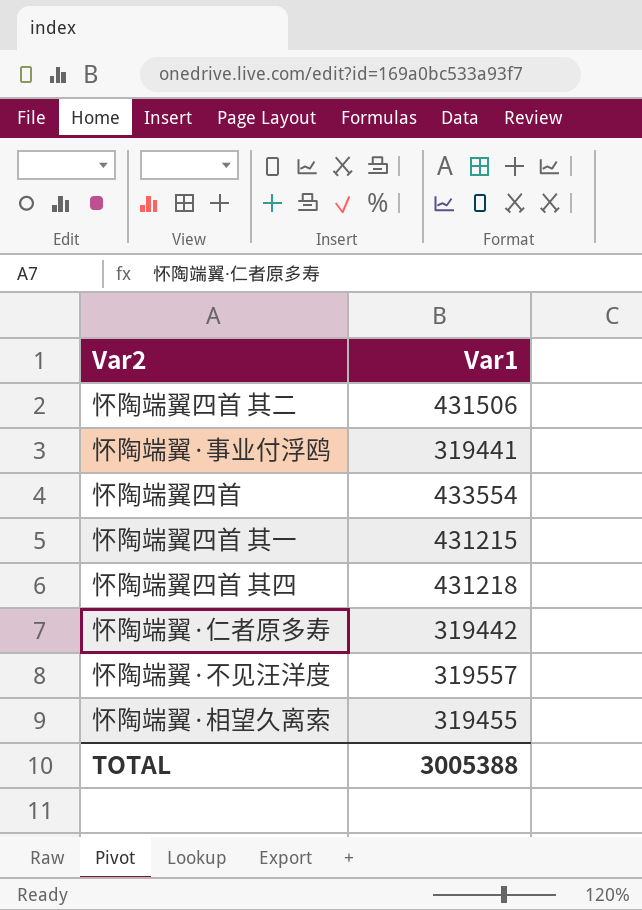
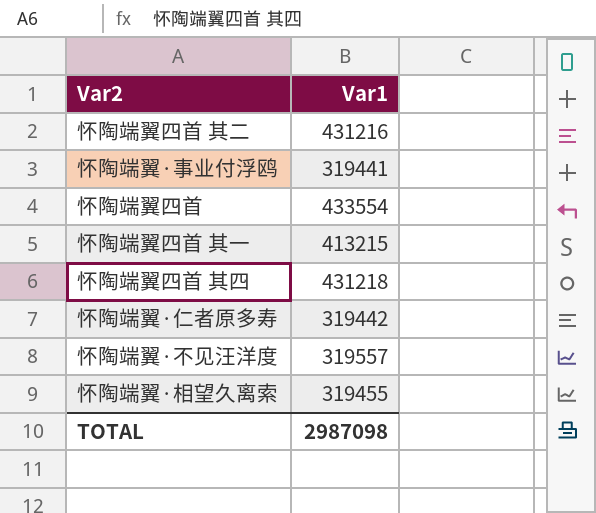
怀陶端翼四首 其二 | Var1: 431506 -> 431216
怀陶端翼四首 其一 | Var1: 431215 -> 413215
TOTAL | Var1: 3005388 -> 2987098

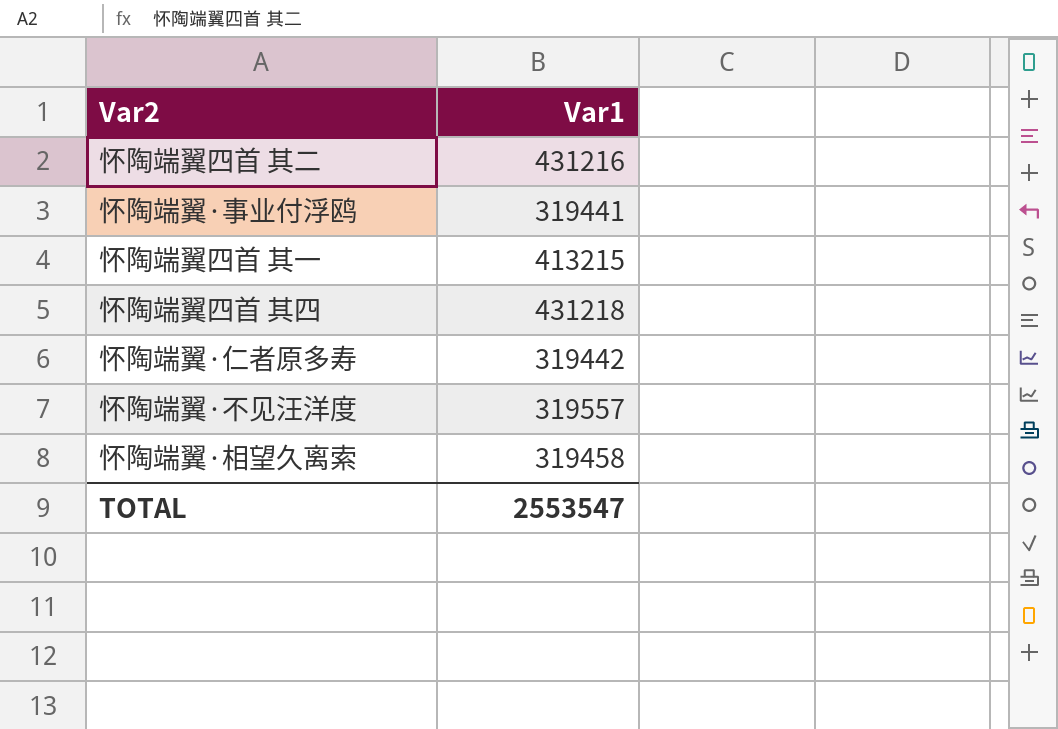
row 怀陶端翼四首: 433554 -> none
怀陶端翼·相望久离索 | Var1: 319455 -> 319458
TOTAL | Var1: 2987098 -> 2553547

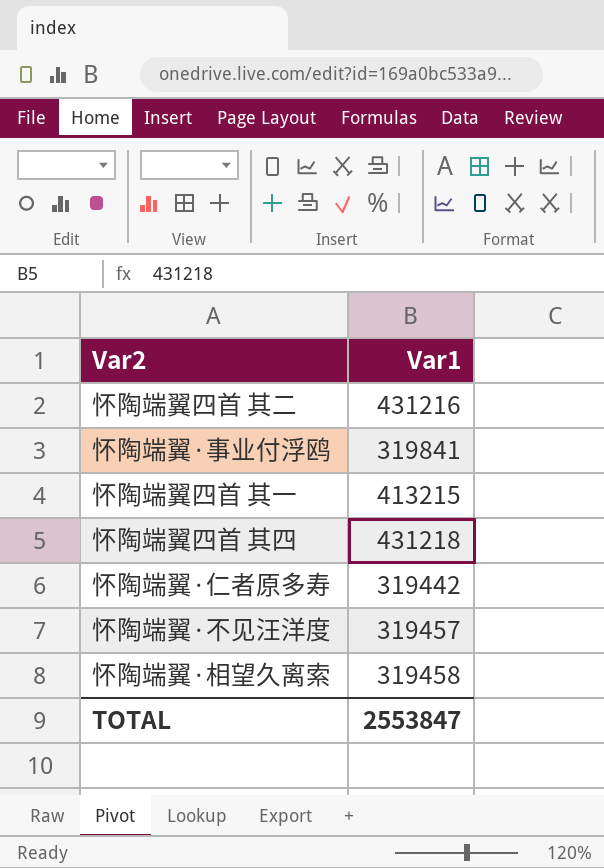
怀陶端翼·事业付浮鸥 | Var1: 319441 -> 319841
怀陶端翼·不见汪洋度 | Var1: 319557 -> 319457
TOTAL | Var1: 2553547 -> 2553847

